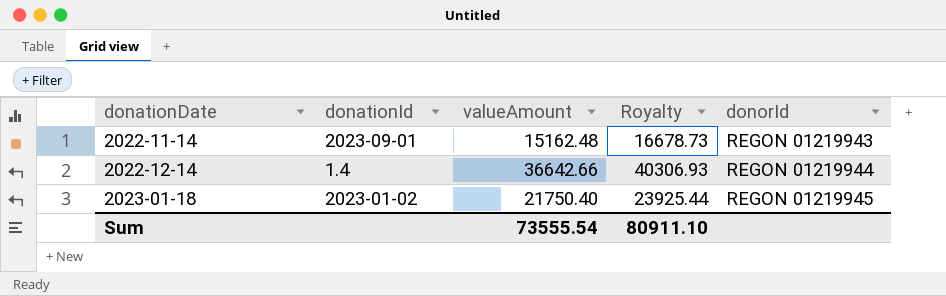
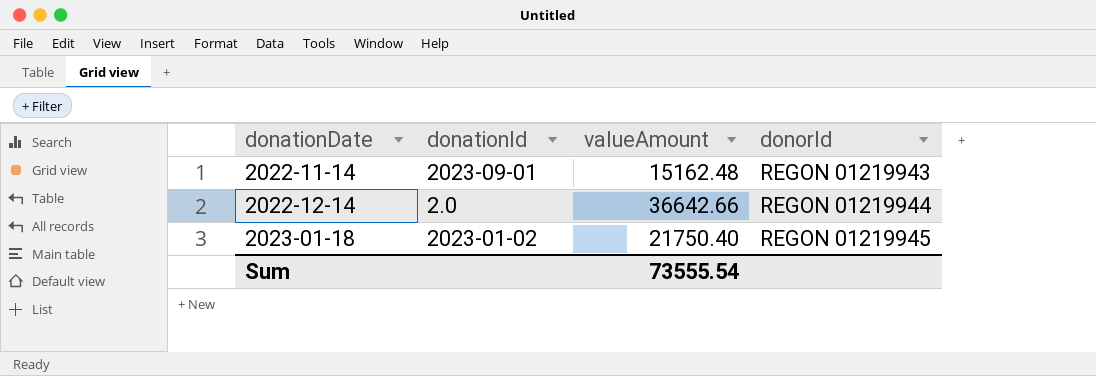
column Royalty | formula: [valueAmount] * 1.1 -> none
2022-12-14 | donationId: 1.4 -> 2.0

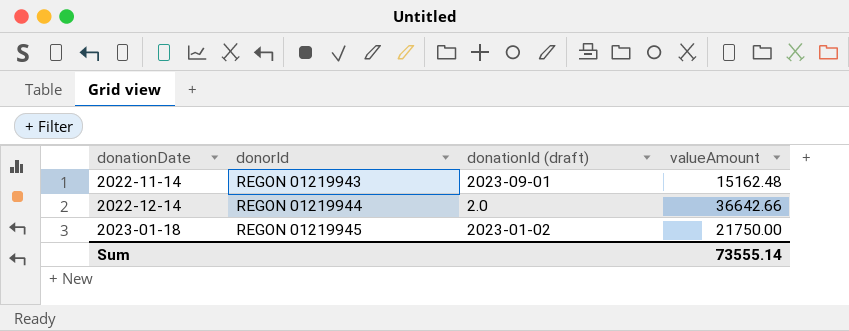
column donorId | position: 4 -> 2
column name: donationId -> donationId (draft)
2023-01-18 | valueAmount: 21750.40 -> 21750.00
Sum | valueAmount: 73555.54 -> 73555.14

